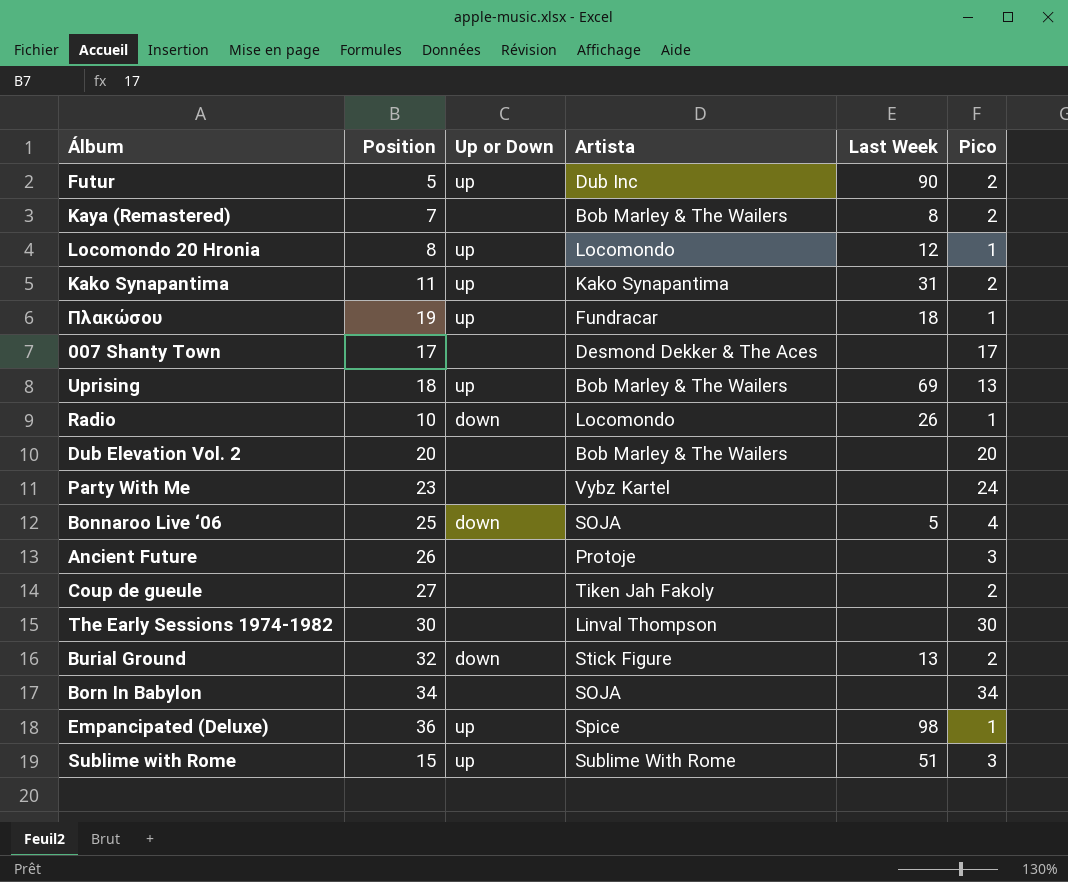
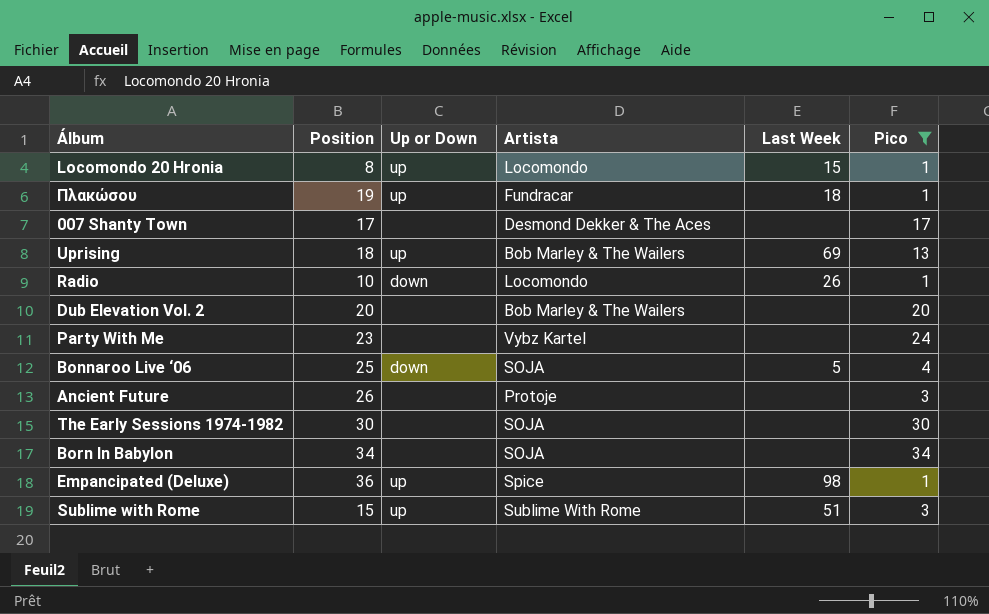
filter: none -> Pico != 2
Locomondo 20 Hronia | Last Week: 12 -> 15
The Early Sessions 1974-1982 | Artista: Linval Thompson -> SOJA

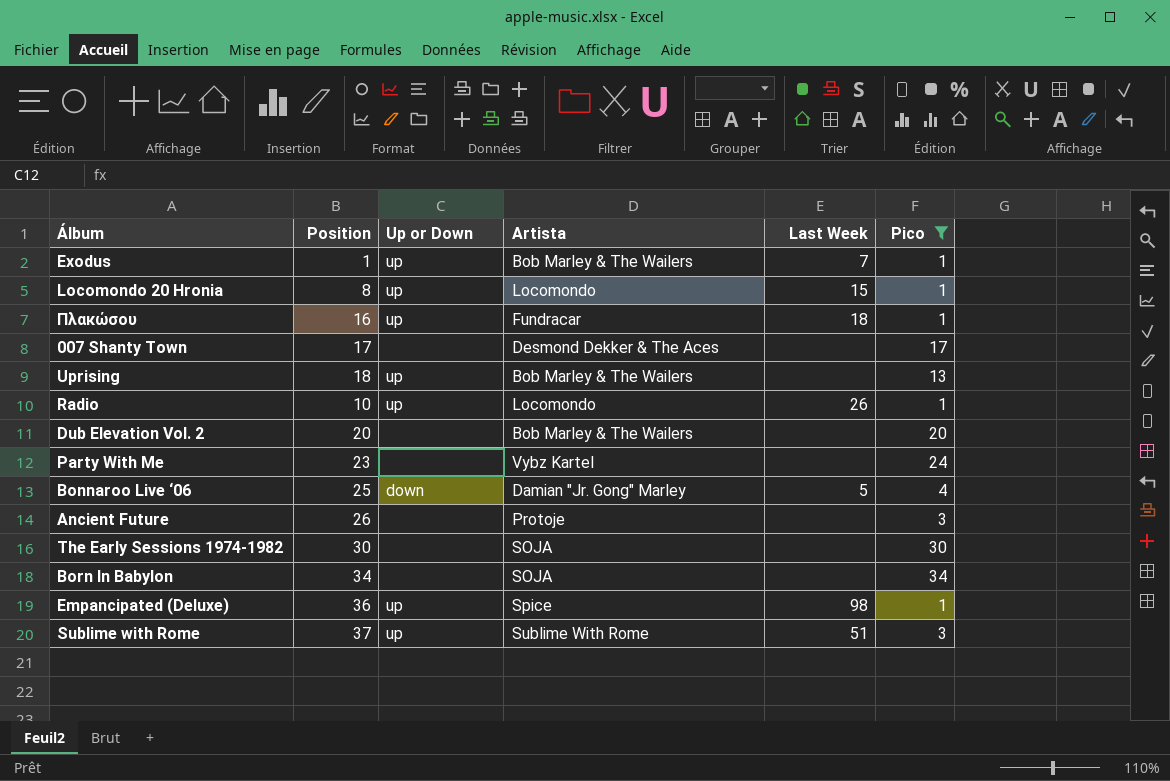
row Exodus: none -> 1 | up | Bob Marley & The Wailers | 7 | 1
Πλακώσου | Position: 19 -> 16
Uprising | Last Week: 69 -> none
Radio | Up or Down: down -> up
Bonnaroo Live ‘06 | Artista: SOJA -> Damian "Jr. Gong" Marley
Sublime with Rome | Position: 15 -> 37

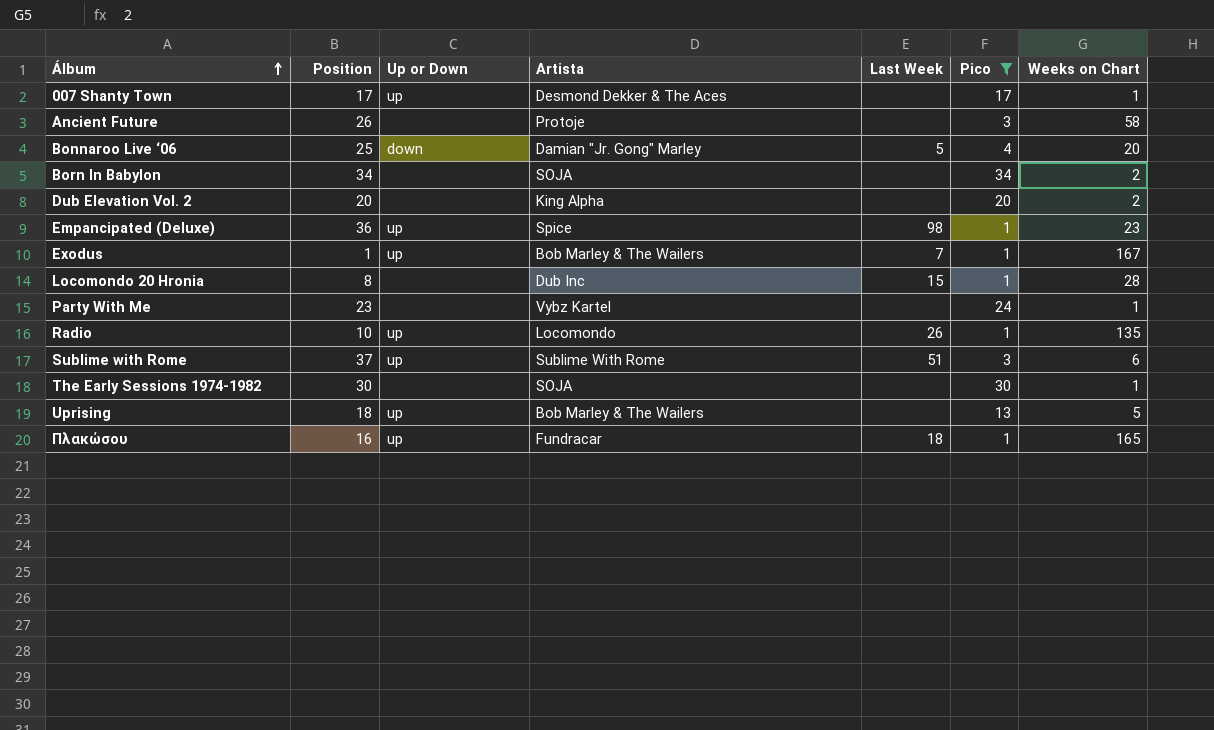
row order: none -> Álbum ascending
column Weeks on Chart | position: none -> 7
007 Shanty Town | Up or Down: none -> up
Dub Elevation Vol. 2 | Artista: Bob Marley & The Wailers -> King Alpha
Locomondo 20 Hronia | Up or Down: up -> none
Locomondo 20 Hronia | Artista: Locomondo -> Dub Inc

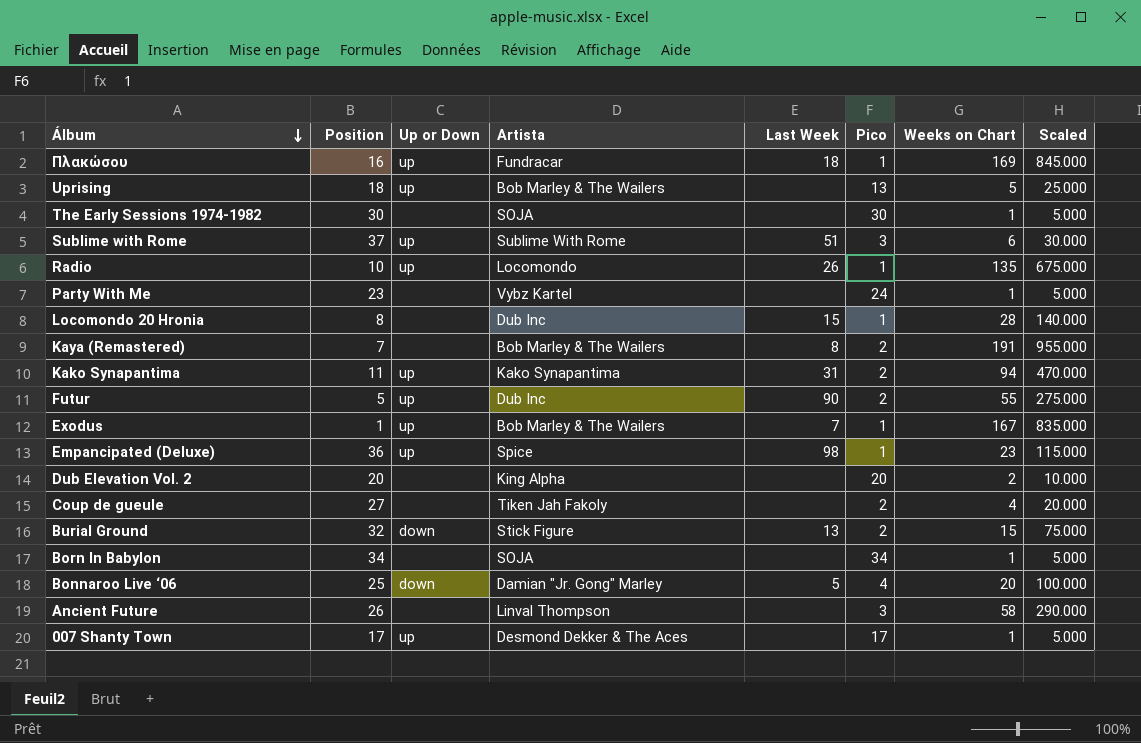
filter: Pico != 2 -> none
row order: Álbum ascending -> Álbum descending
column Scaled | formula: none -> [Weeks on Chart] * 5
Πλακώσου | Weeks on Chart: 165 -> 169
Born In Babylon | Weeks on Chart: 2 -> 1
Ancient Future | Artista: Protoje -> Linval Thompson

